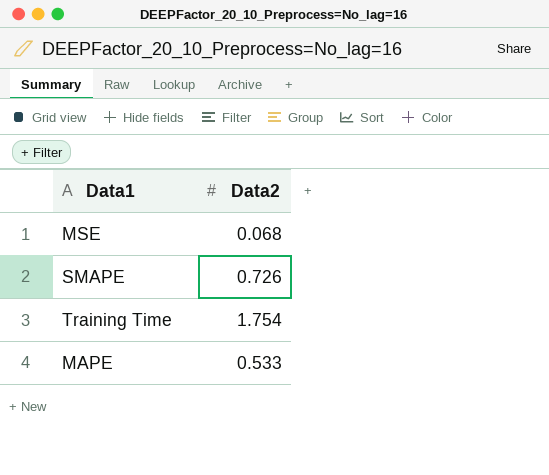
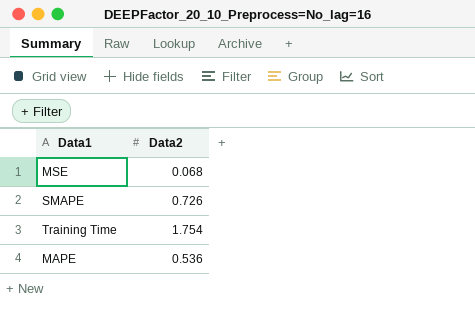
MAPE | Data2: 0.533 -> 0.536

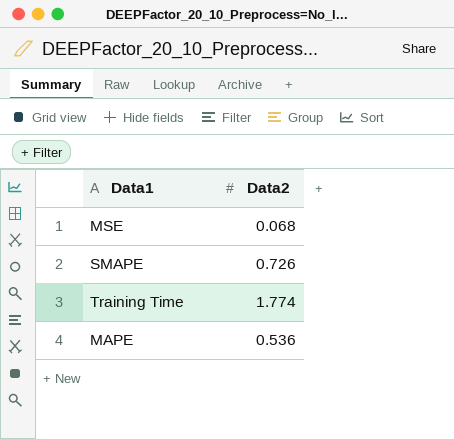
Training Time | Data2: 1.754 -> 1.774

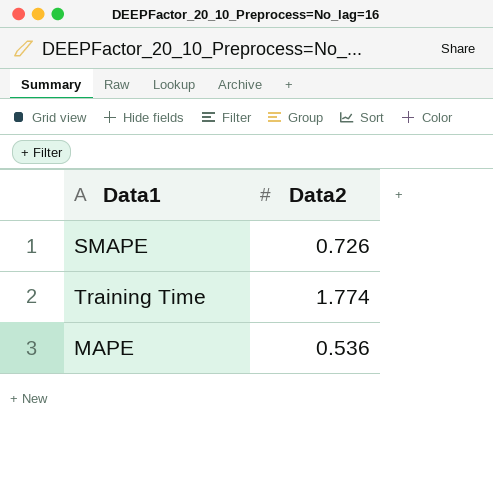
row MSE: 0.068 -> none

